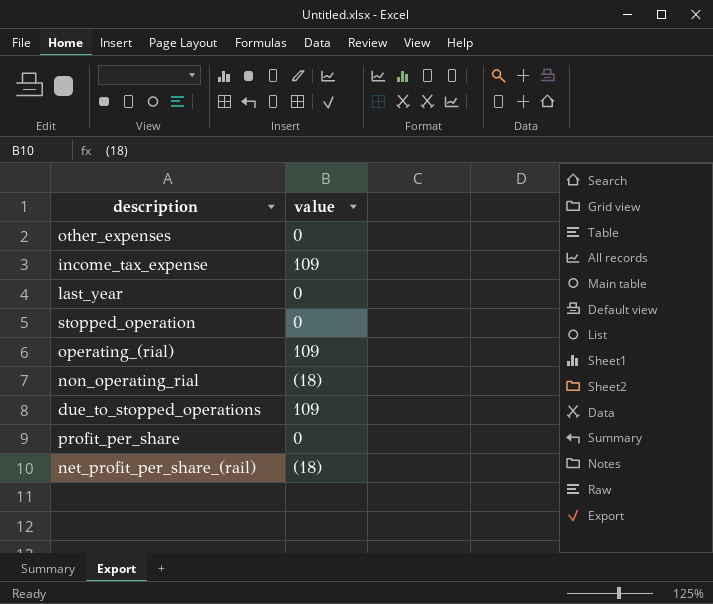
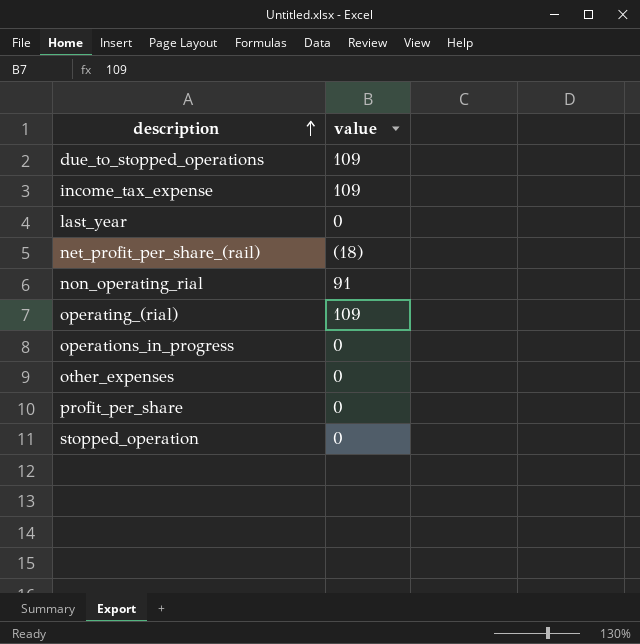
row order: none -> description ascending
non_operating_rial | value: (18) -> 91
row operations_in_progress: none -> 0

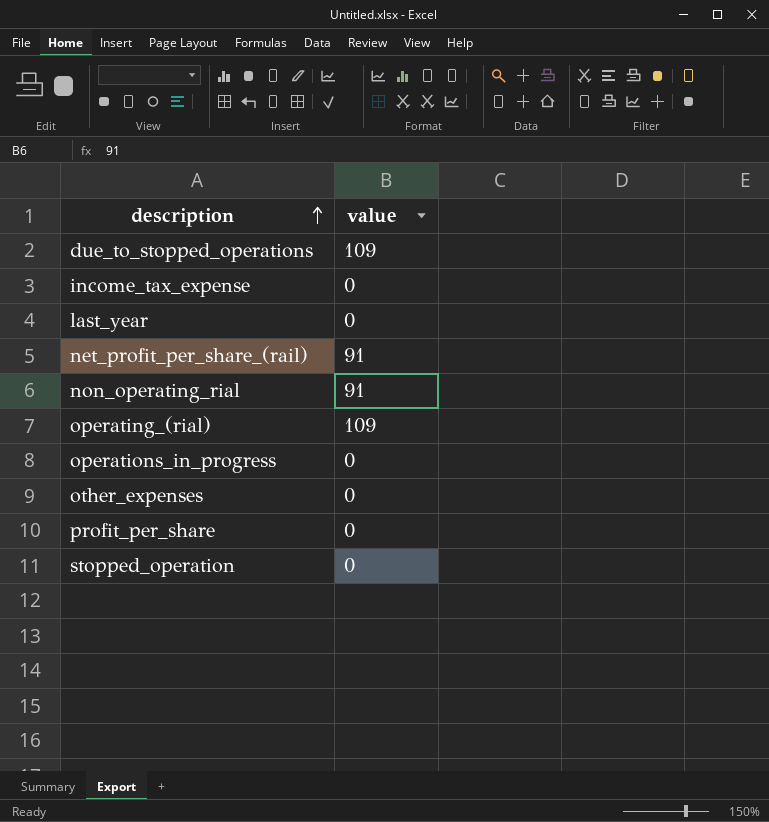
income_tax_expense | value: 109 -> 0
net_profit_per_share_(rail) | value: (18) -> 91

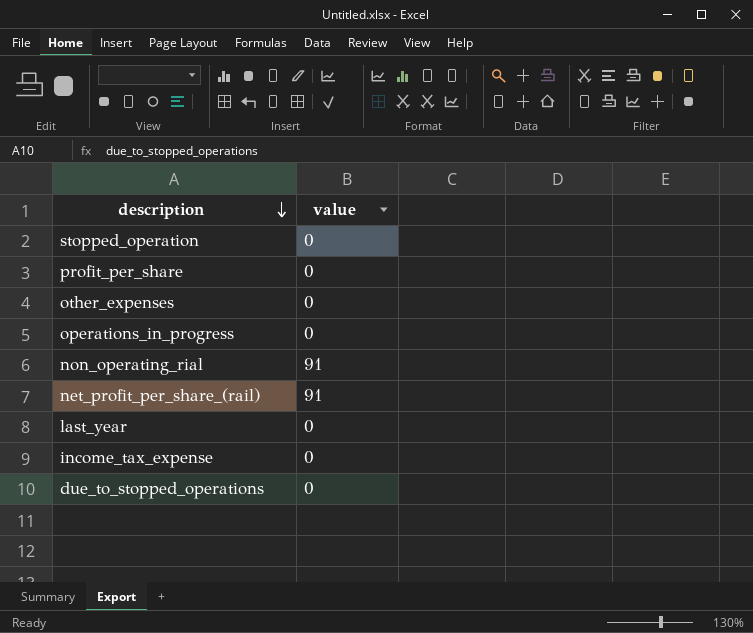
row order: description ascending -> description descending
row operating_(rial): 109 -> none
due_to_stopped_operations | value: 109 -> 0

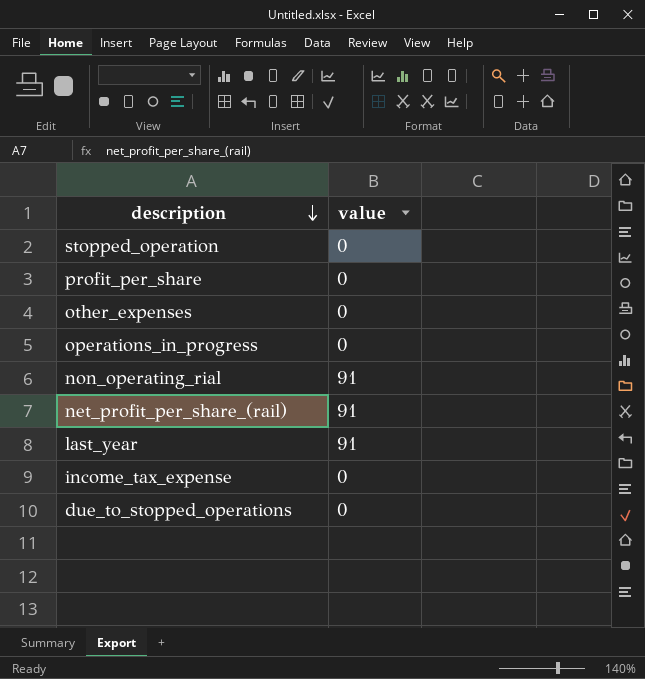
last_year | value: 0 -> 91

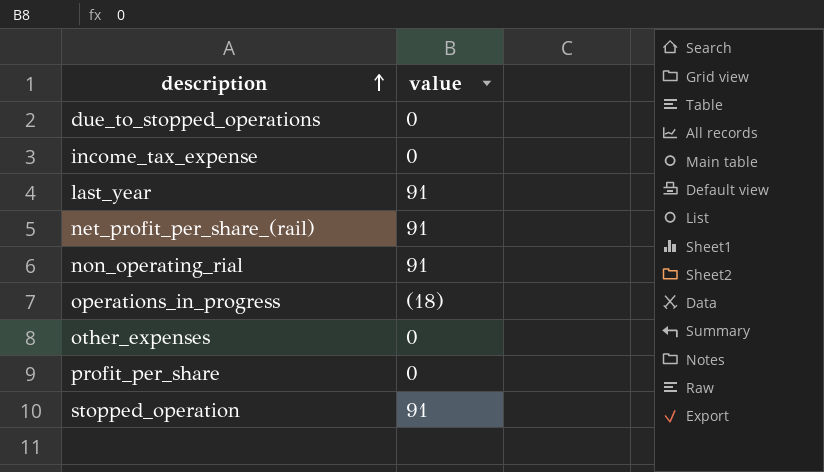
row order: description descending -> description ascending
operations_in_progress | value: 0 -> (18)
stopped_operation | value: 0 -> 91

